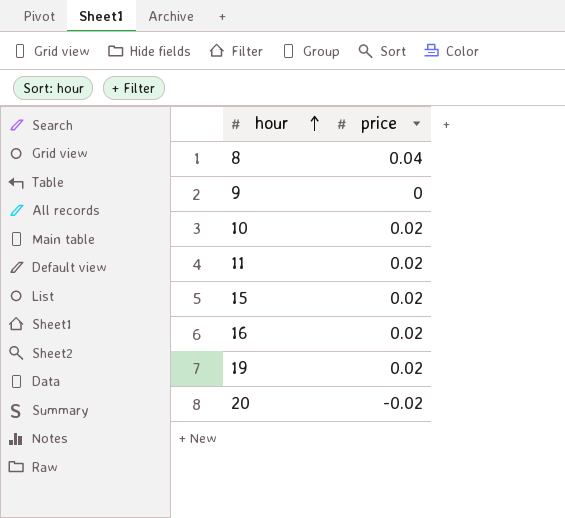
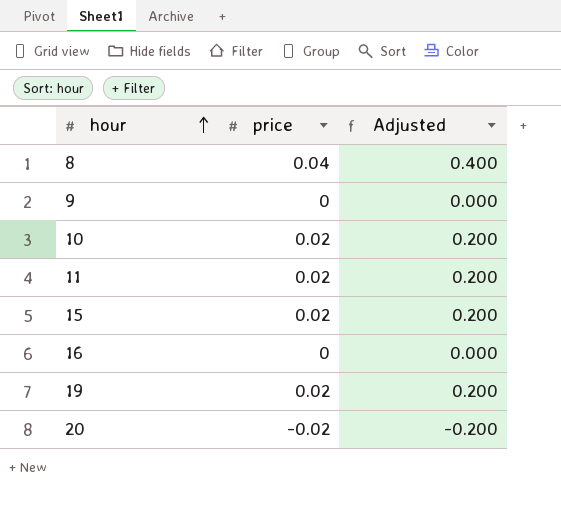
column Adjusted | formula: none -> [price] * 10
16 | price: 0.02 -> 0

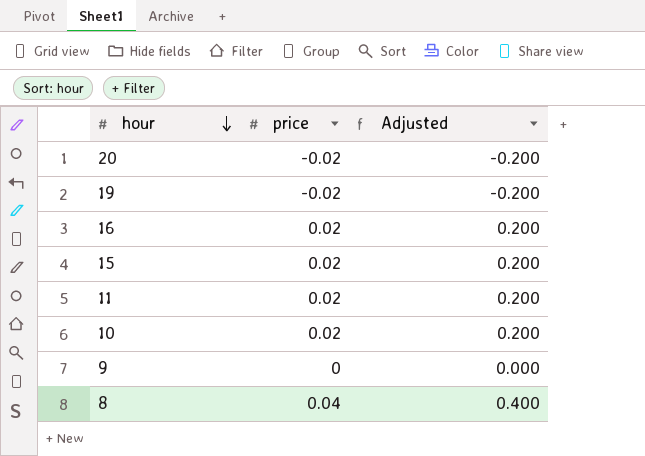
row order: hour ascending -> hour descending
19 | price: 0.02 -> -0.02
19 | Adjusted: 0.200 -> -0.200
16 | price: 0 -> 0.02
16 | Adjusted: 0.000 -> 0.200

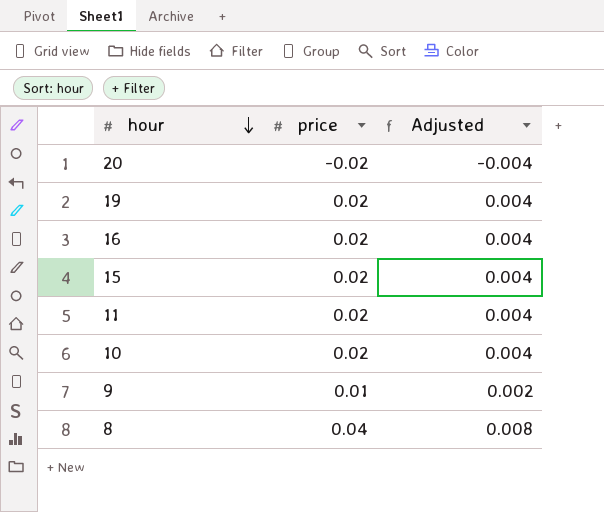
column Adjusted | formula: [price] * 10 -> [price] * 0.2
19 | price: -0.02 -> 0.02
9 | price: 0 -> 0.01

